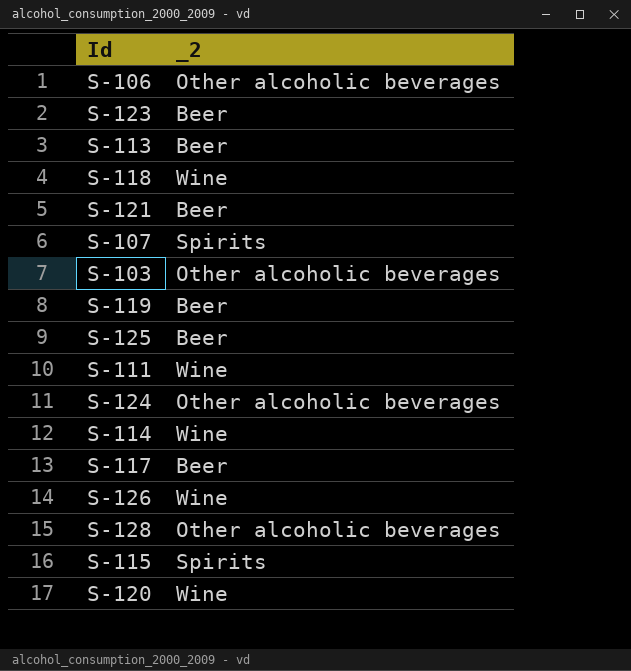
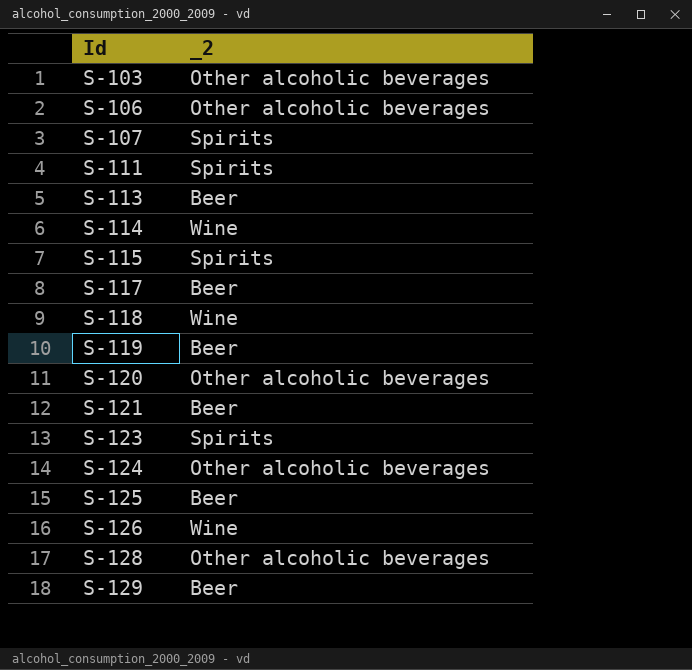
row order: none -> Id ascending
S-111 | _2: Wine -> Spirits
S-120 | _2: Wine -> Other alcoholic beverages
S-123 | _2: Beer -> Spirits
row S-129: none -> Beer

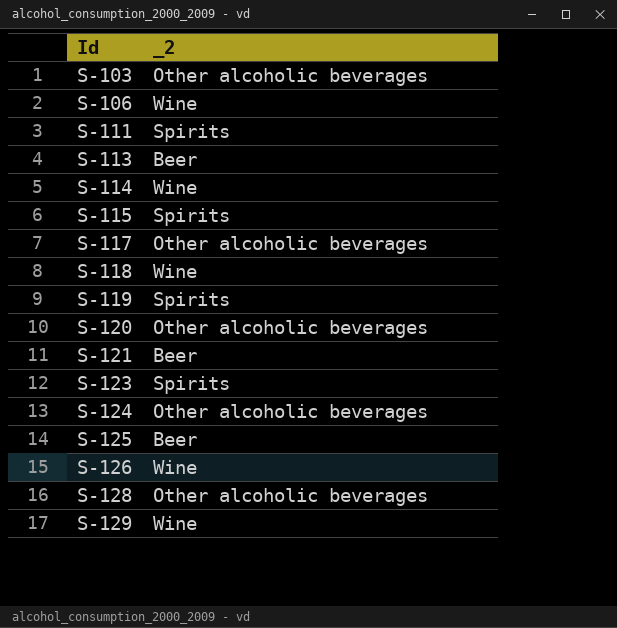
row S-107: Spirits -> none
S-106 | _2: Other alcoholic beverages -> Wine
S-117 | _2: Beer -> Other alcoholic beverages
S-119 | _2: Beer -> Spirits
S-129 | _2: Beer -> Wine

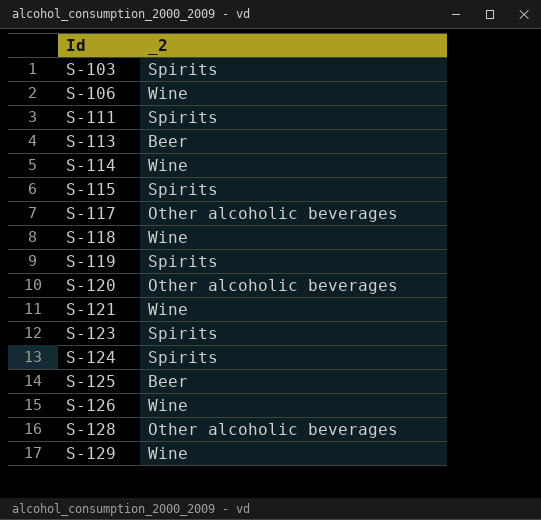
S-103 | _2: Other alcoholic beverages -> Spirits
S-121 | _2: Beer -> Wine
S-124 | _2: Other alcoholic beverages -> Spirits

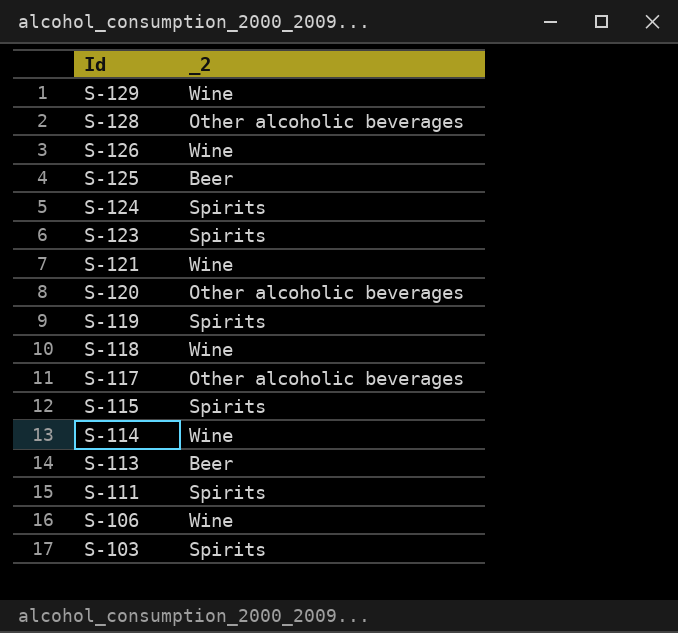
row order: Id ascending -> Id descending

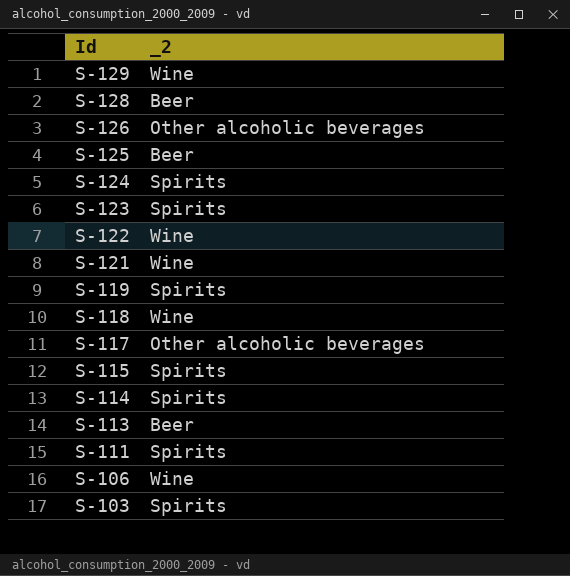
row S-120: Other alcoholic beverages -> none
S-128 | _2: Other alcoholic beverages -> Beer
S-126 | _2: Wine -> Other alcoholic beverages
row S-122: none -> Wine
S-114 | _2: Wine -> Spirits

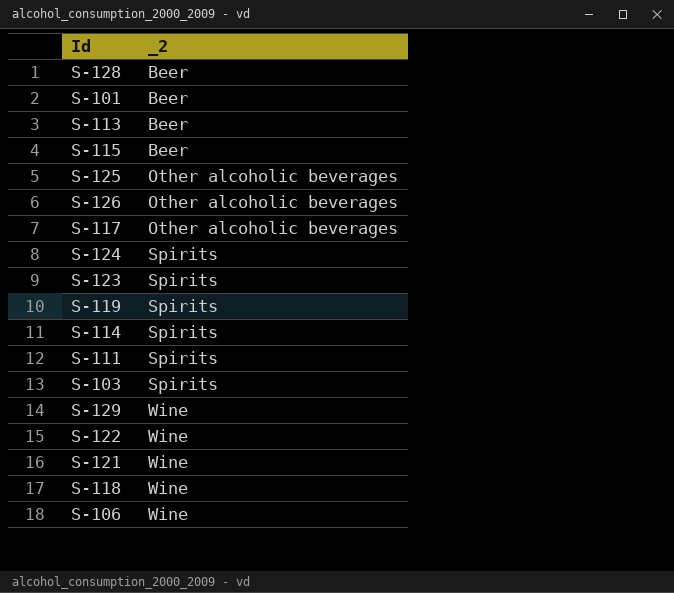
row order: Id descending -> _2 ascending
row S-101: none -> Beer
S-115 | _2: Spirits -> Beer
S-125 | _2: Beer -> Other alcoholic beverages

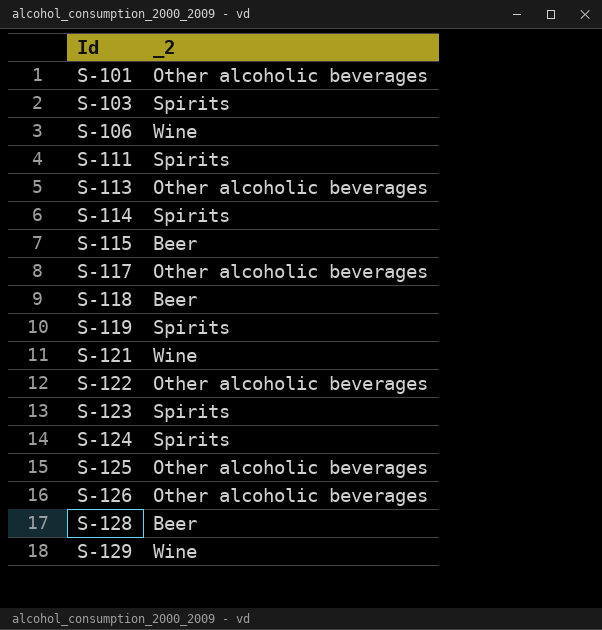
row order: _2 ascending -> Id ascending
S-101 | _2: Beer -> Other alcoholic beverages
S-113 | _2: Beer -> Other alcoholic beverages
S-118 | _2: Wine -> Beer
S-122 | _2: Wine -> Other alcoholic beverages

